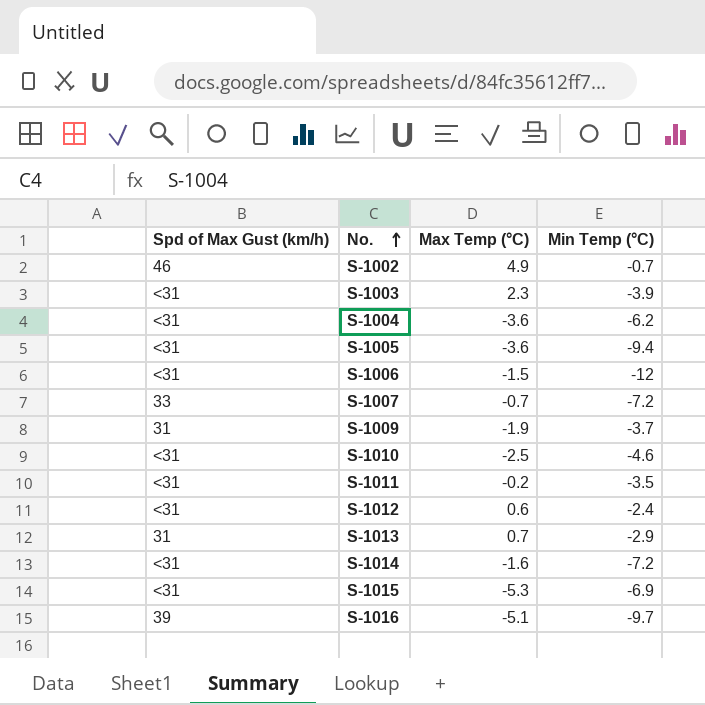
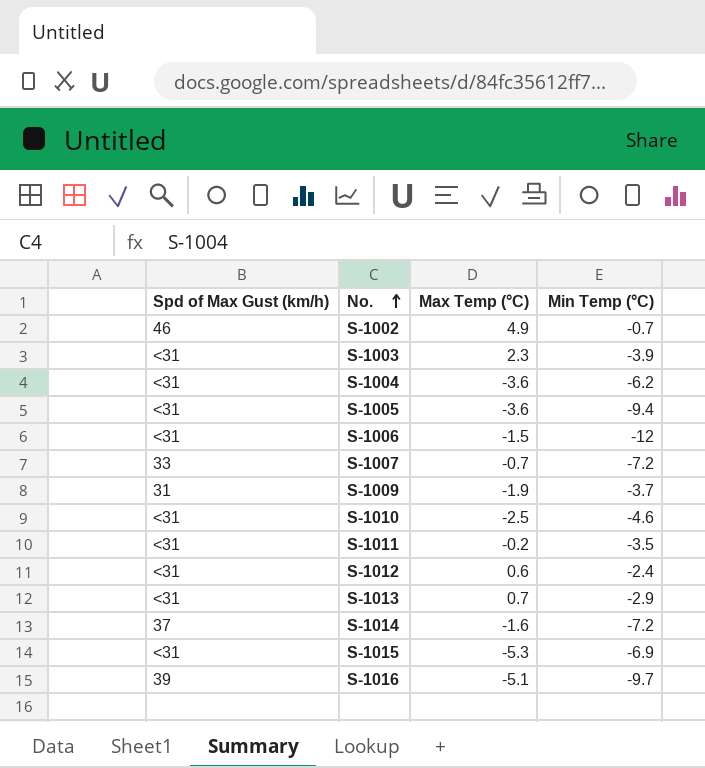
S-1013 | Spd of Max Gust (km/h): 31 -> <31
S-1014 | Spd of Max Gust (km/h): <31 -> 37

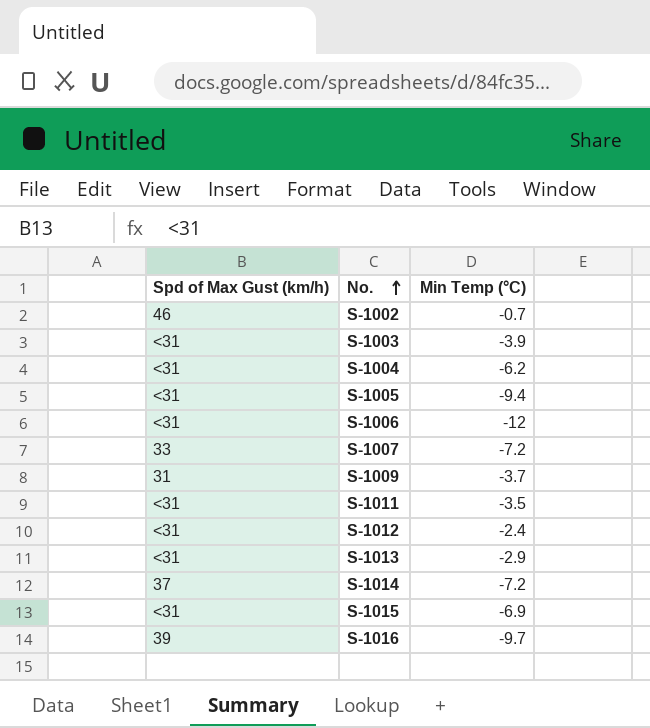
column Max Temp (°C) | position: 3 -> none
row S-1010: <31 | -2.5 | -4.6 -> none

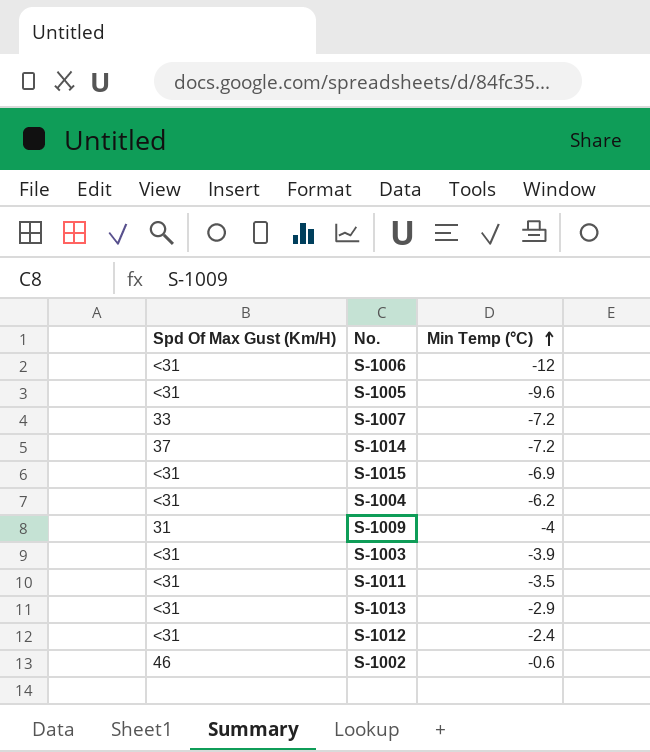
row order: No. ascending -> Min Temp (°C) ascending
column name: Spd of Max Gust (km/h) -> Spd Of Max Gust (Km/H)
row S-1016: 39 | -9.7 -> none
S-1005 | Min Temp (°C): -9.4 -> -9.6
S-1009 | Min Temp (°C): -3.7 -> -4
S-1002 | Min Temp (°C): -0.7 -> -0.6

